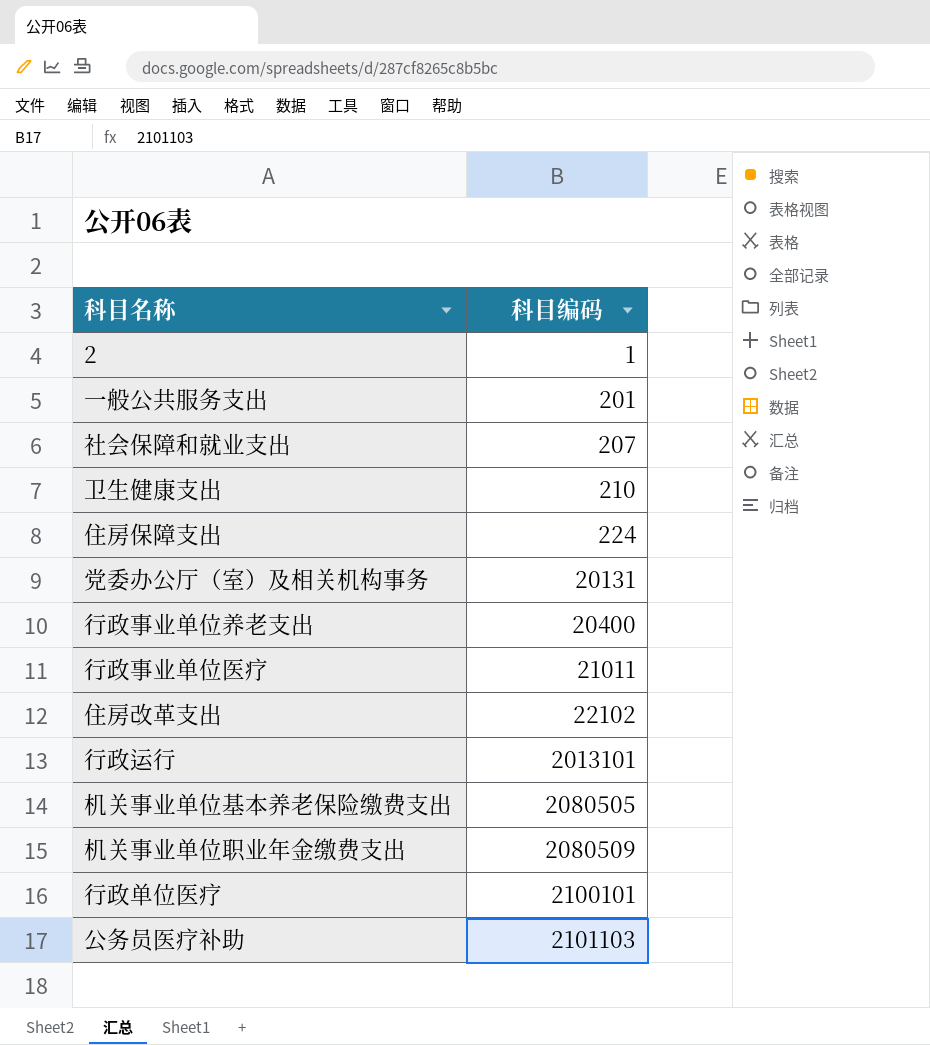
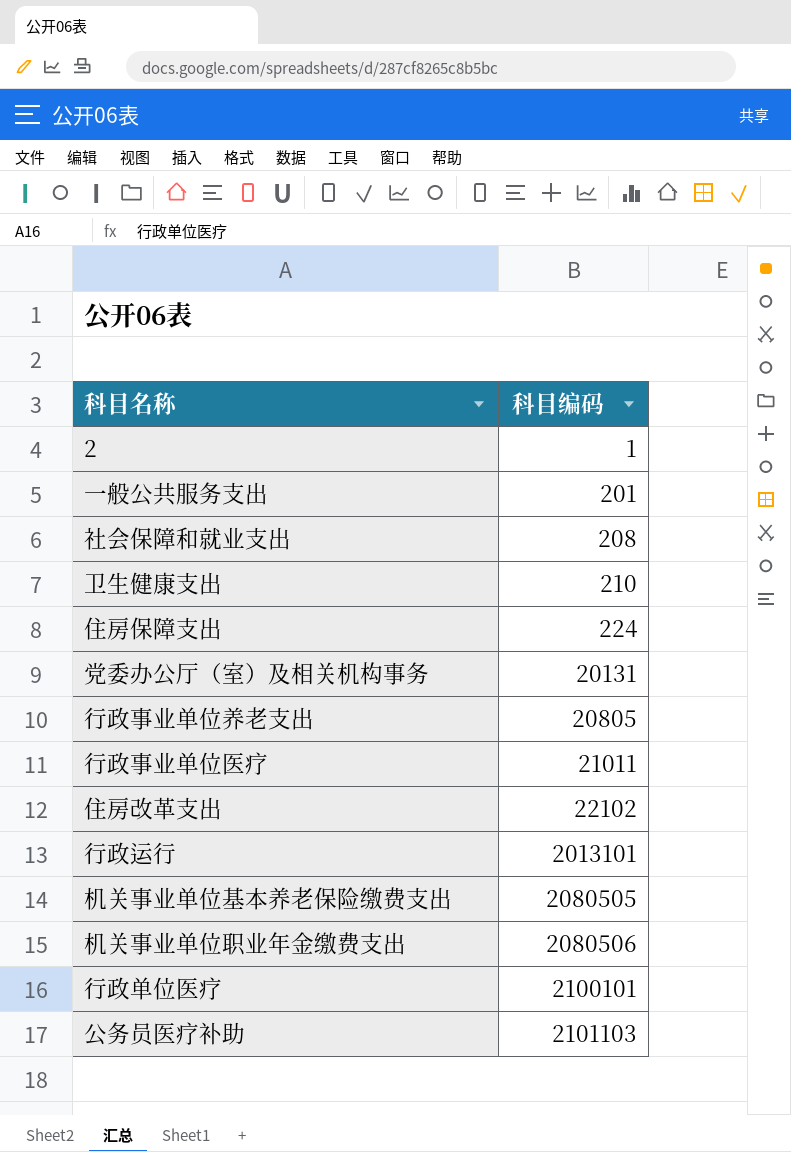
社会保障和就业支出 | 科目编码: 207 -> 208
行政事业单位养老支出 | 科目编码: 20400 -> 20805
机关事业单位职业年金缴费支出 | 科目编码: 2080509 -> 2080506

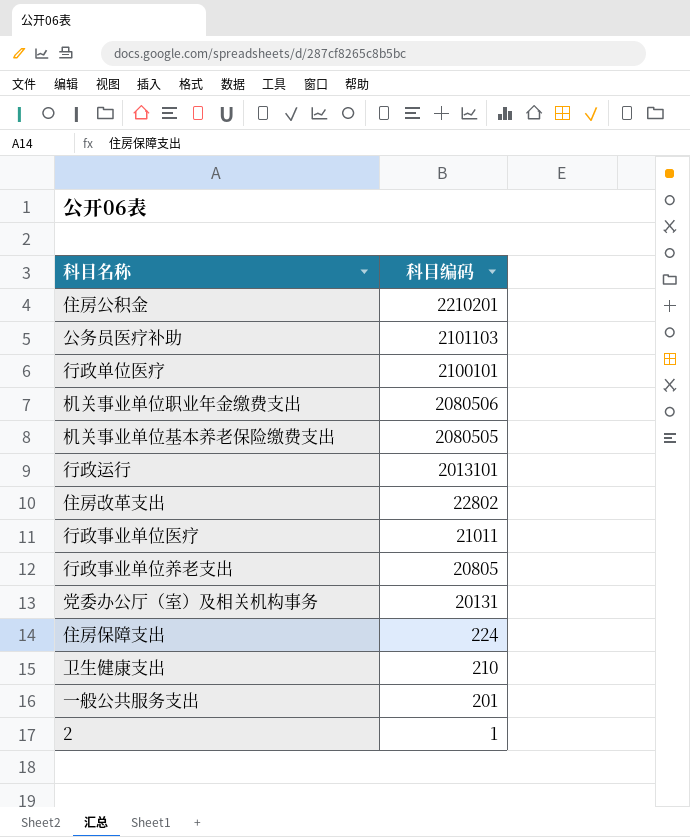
row order: 科目编码 ascending -> 科目编码 descending
row 社会保障和就业支出: 208 -> none
row 住房公积金: none -> 2210201
住房改革支出 | 科目编码: 22102 -> 22802

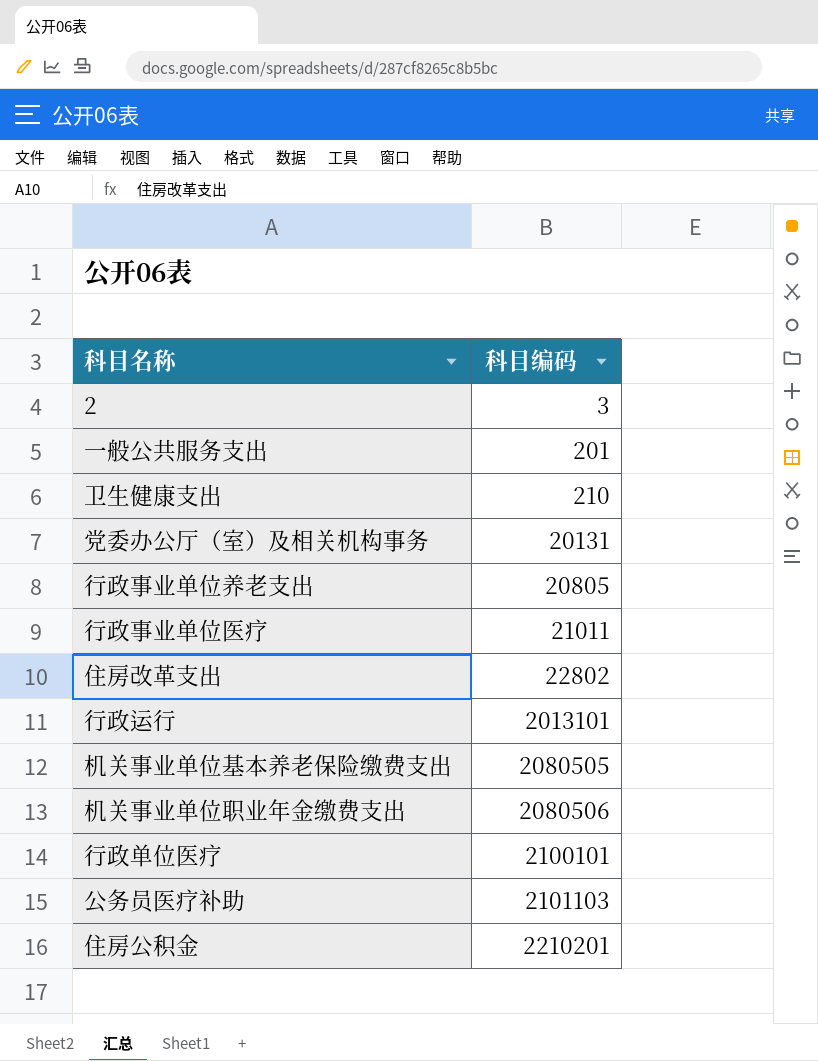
row order: 科目编码 descending -> 科目编码 ascending
row 住房保障支出: 224 -> none
2 | 科目编码: 1 -> 3

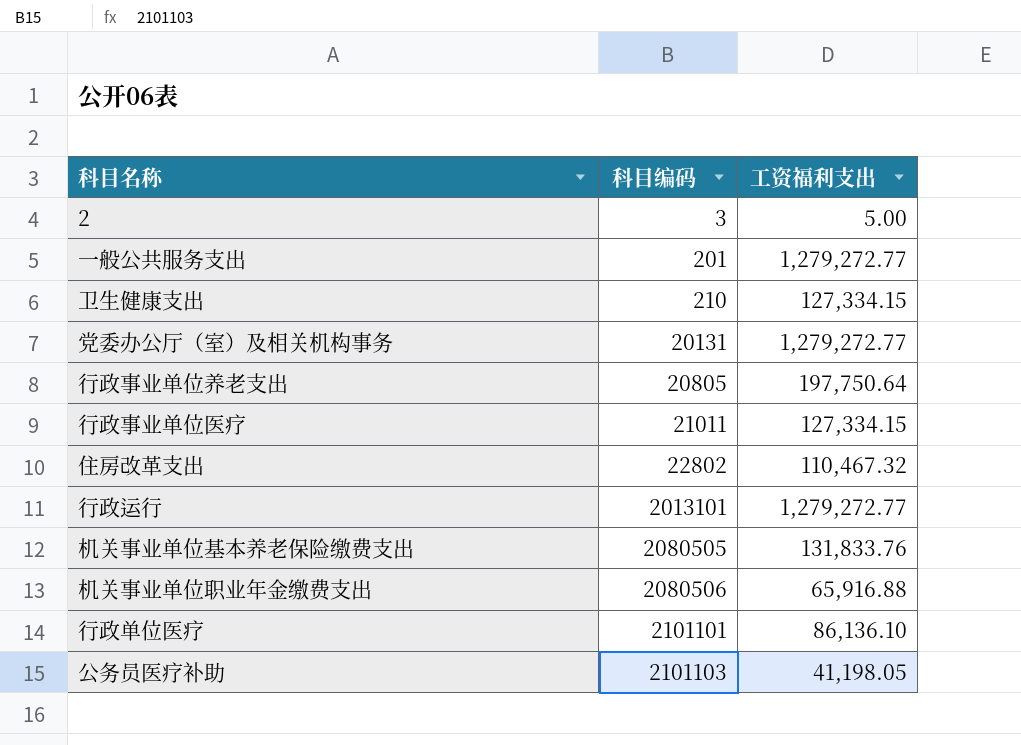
column 工资福利支出 | position: none -> 3
row 住房公积金: 2210201 -> none
行政单位医疗 | 科目编码: 2100101 -> 2101101

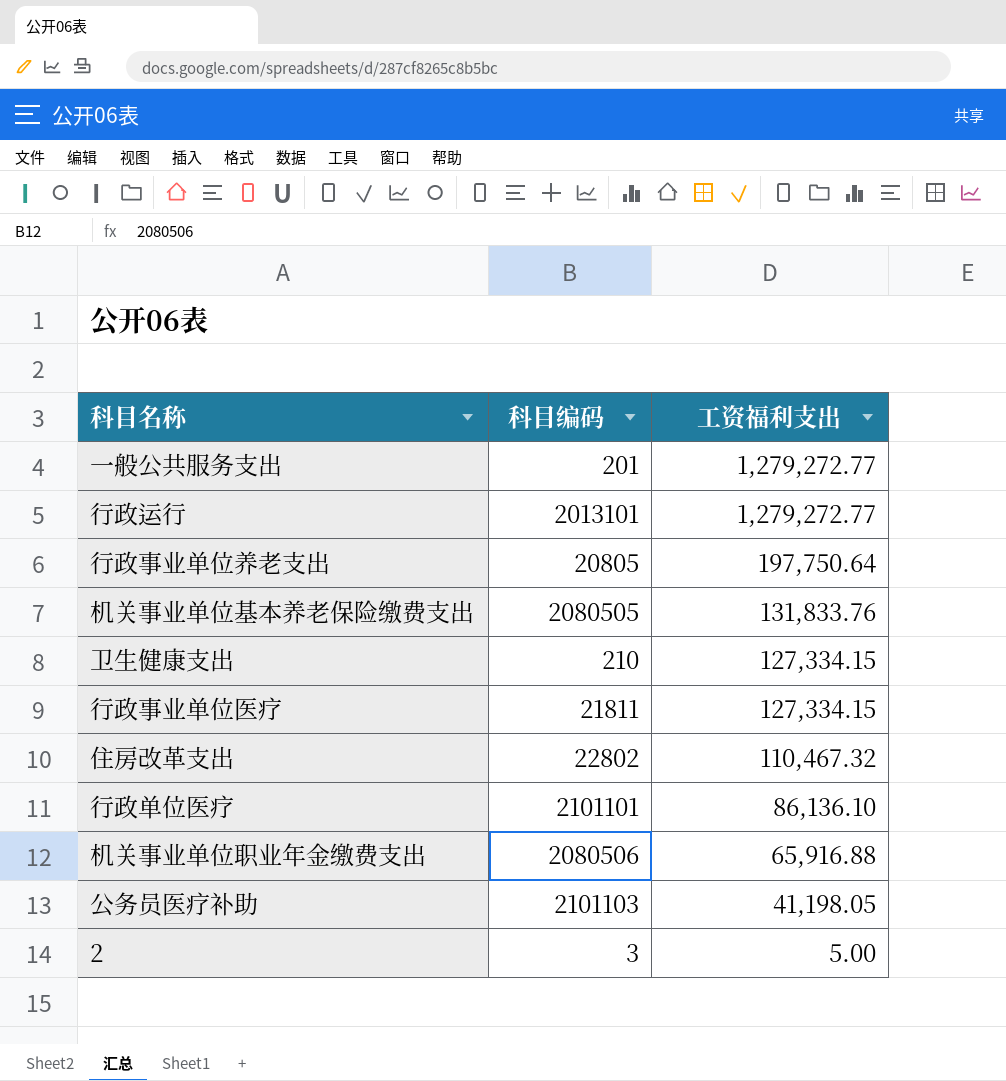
row order: 科目编码 ascending -> 工资福利支出 descending
row 党委办公厅（室）及相关机构事务: 20131 | 1,279,272.77 -> none
行政事业单位医疗 | 科目编码: 21011 -> 21811

